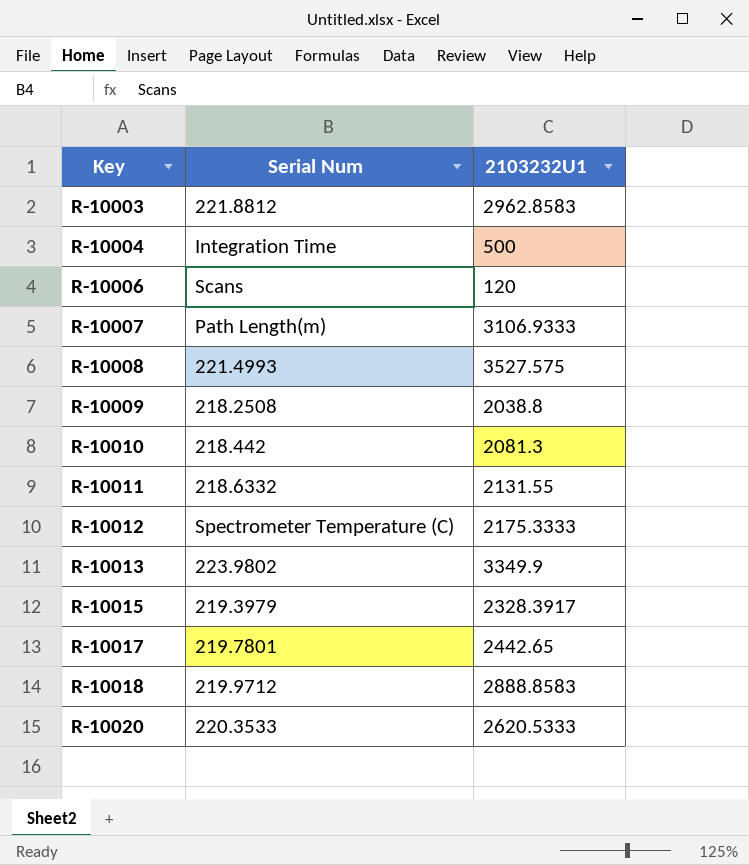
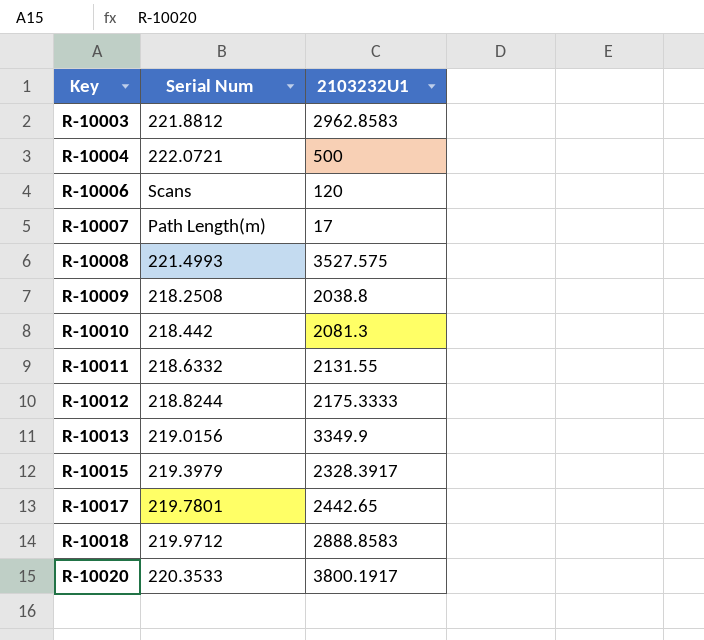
R-10004 | Serial Num: Integration Time -> 222.0721
R-10007 | 2103232U1: 3106.9333 -> 17
R-10012 | Serial Num: Spectrometer Temperature (C) -> 218.8244
R-10013 | Serial Num: 223.9802 -> 219.0156
R-10020 | 2103232U1: 2620.5333 -> 3800.1917

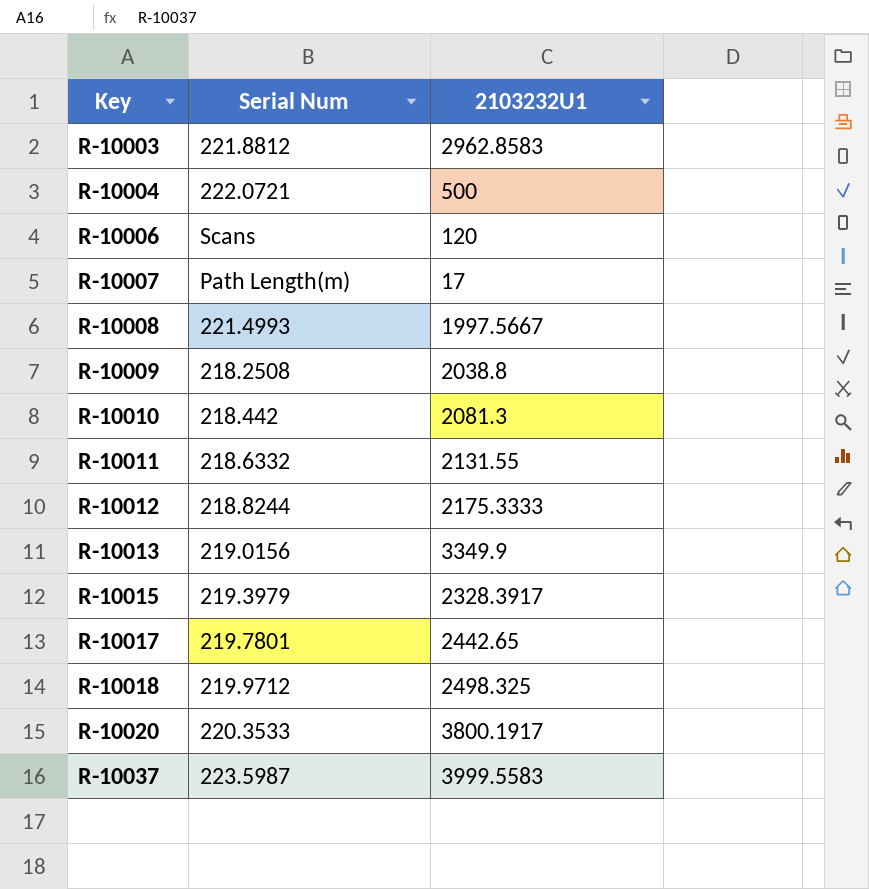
R-10008 | 2103232U1: 3527.575 -> 1997.5667
R-10018 | 2103232U1: 2888.8583 -> 2498.325
row R-10037: none -> 223.5987 | 3999.5583

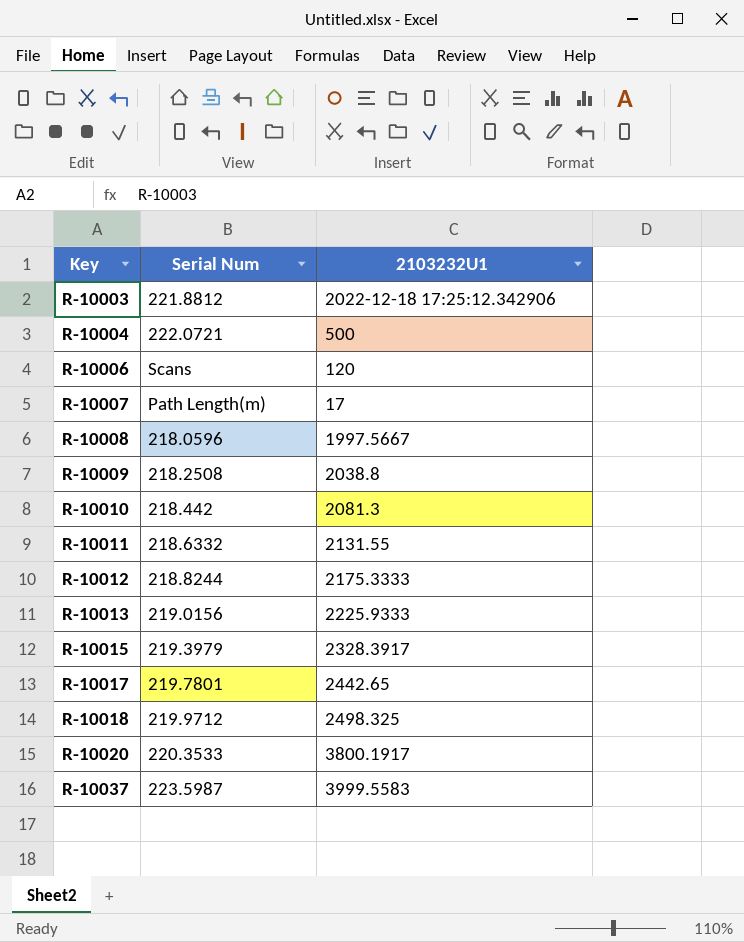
R-10003 | 2103232U1: 2962.8583 -> 2022-12-18 17:25:12.342906
R-10008 | Serial Num: 221.4993 -> 218.0596
R-10013 | 2103232U1: 3349.9 -> 2225.9333

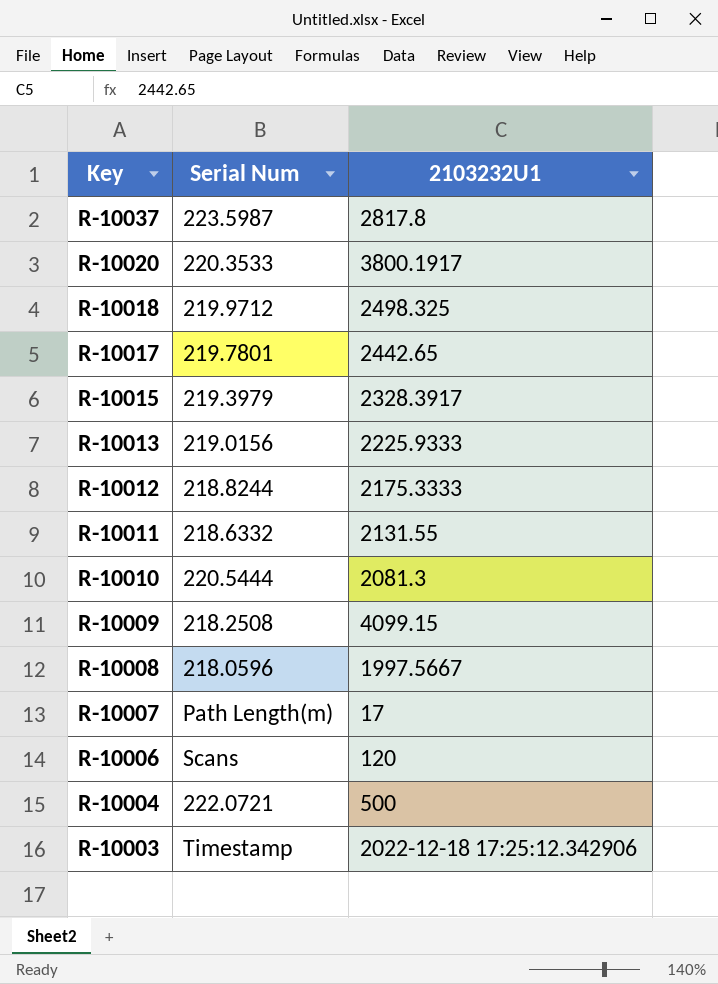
row order: Key ascending -> Key descending
R-10037 | 2103232U1: 3999.5583 -> 2817.8
R-10010 | Serial Num: 218.442 -> 220.5444
R-10009 | 2103232U1: 2038.8 -> 4099.15
R-10003 | Serial Num: 221.8812 -> Timestamp

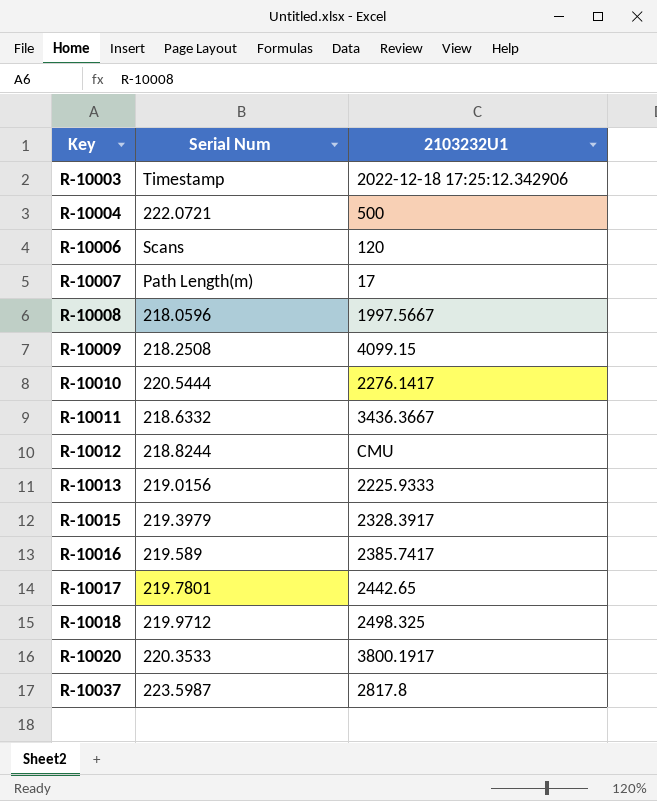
row order: Key descending -> Key ascending
R-10010 | 2103232U1: 2081.3 -> 2276.1417
R-10011 | 2103232U1: 2131.55 -> 3436.3667
R-10012 | 2103232U1: 2175.3333 -> CMU
row R-10016: none -> 219.589 | 2385.7417

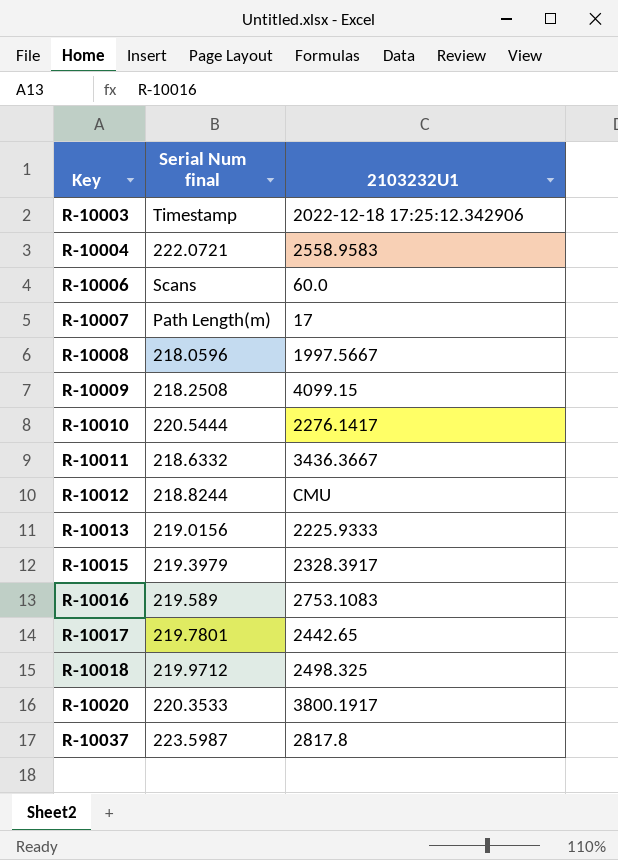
column name: Serial Num -> Serial Num final
R-10004 | 2103232U1: 500 -> 2558.9583
R-10006 | 2103232U1: 120 -> 60.0
R-10016 | 2103232U1: 2385.7417 -> 2753.1083

